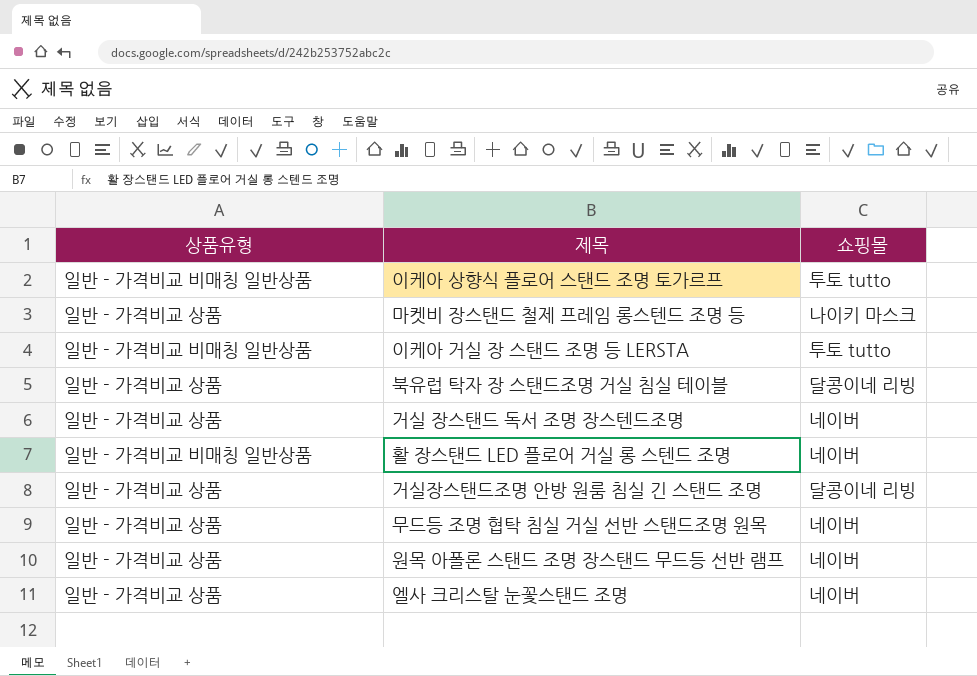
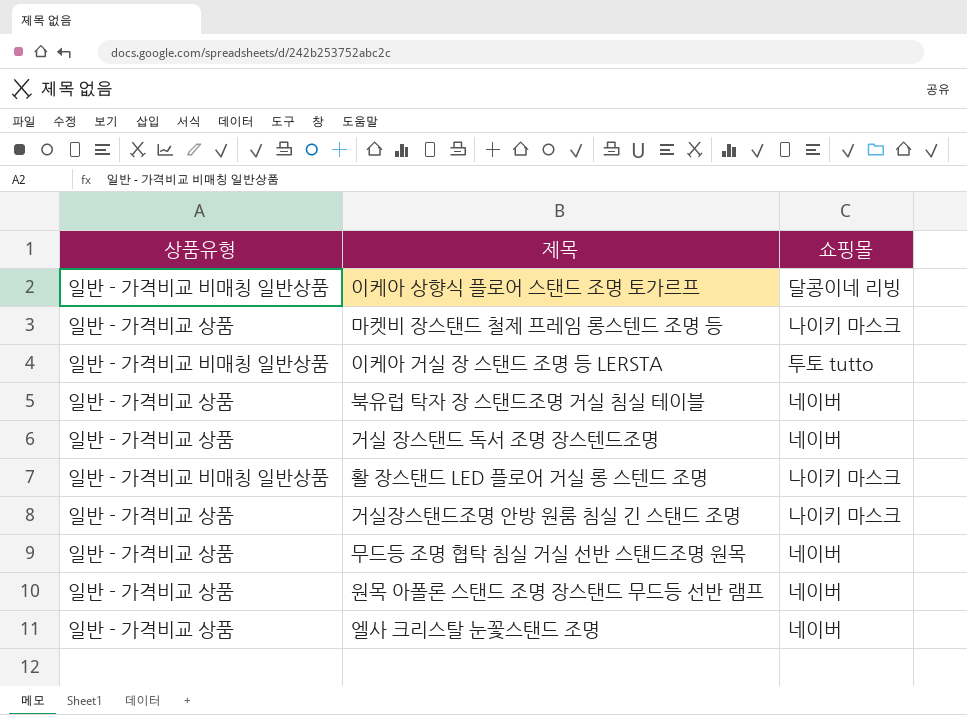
이케아 상향식 플로어 스탠드 조명 토가르프 | 쇼핑몰: 투토 tutto -> 달콩이네 리빙
북유럽 탁자 장 스탠드조명 거실 침실 테이블 | 쇼핑몰: 달콩이네 리빙 -> 네이버
활 장스탠드 LED 플로어 거실 롱 스텐드 조명 | 쇼핑몰: 네이버 -> 나이키 마스크
거실장스탠드조명 안방 원룸 침실 긴 스탠드 조명 | 쇼핑몰: 달콩이네 리빙 -> 나이키 마스크

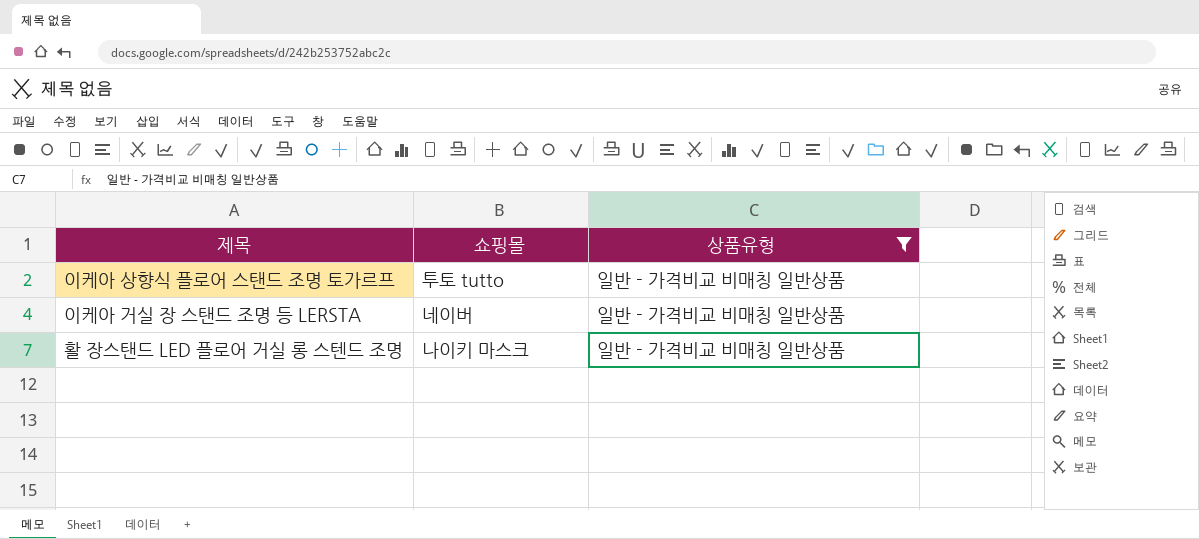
filter: none -> 상품유형 = 일반 - 가격비교 비매칭 일반상품
column 상품유형 | position: 1 -> 3
이케아 상향식 플로어 스탠드 조명 토가르프 | 쇼핑몰: 달콩이네 리빙 -> 투토 tutto
이케아 거실 장 스탠드 조명 등 LERSTA | 쇼핑몰: 투토 tutto -> 네이버

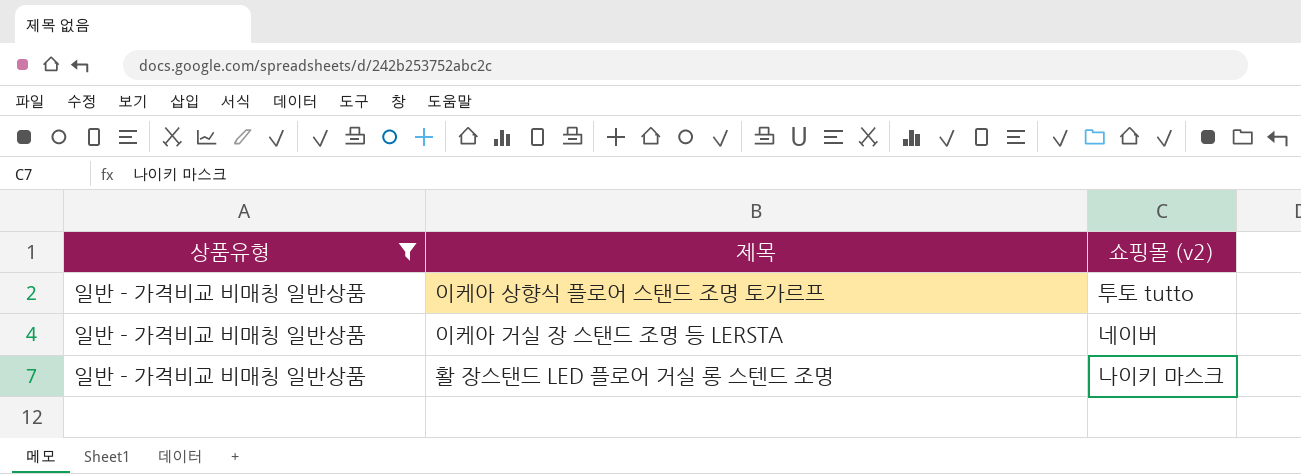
column 상품유형 | position: 3 -> 1
column name: 쇼핑몰 -> 쇼핑몰 (v2)

